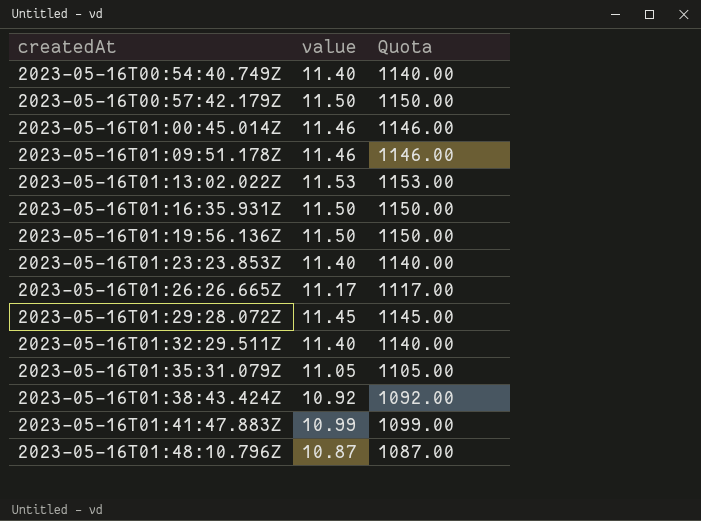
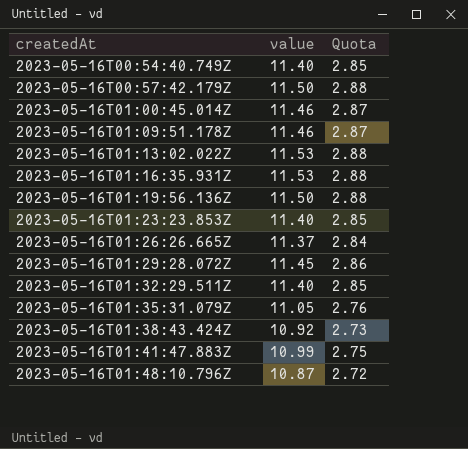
column Quota | formula: [value] * 100 -> [value] * 0.25
2023-05-16T01:16:35.931Z | value: 11.50 -> 11.53
2023-05-16T01:26:26.665Z | value: 11.17 -> 11.37

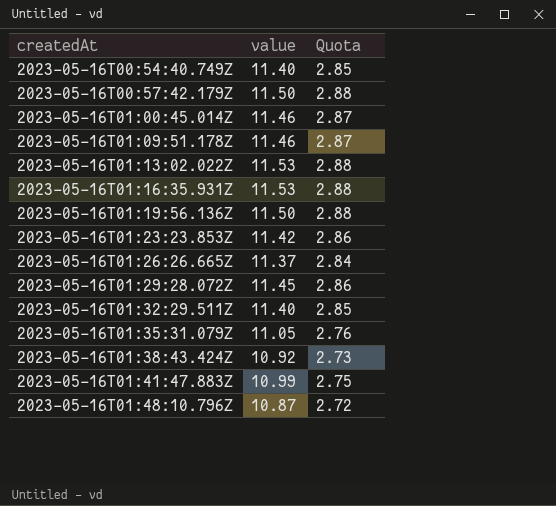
2023-05-16T01:23:23.853Z | value: 11.40 -> 11.42
2023-05-16T01:23:23.853Z | Quota: 2.85 -> 2.86

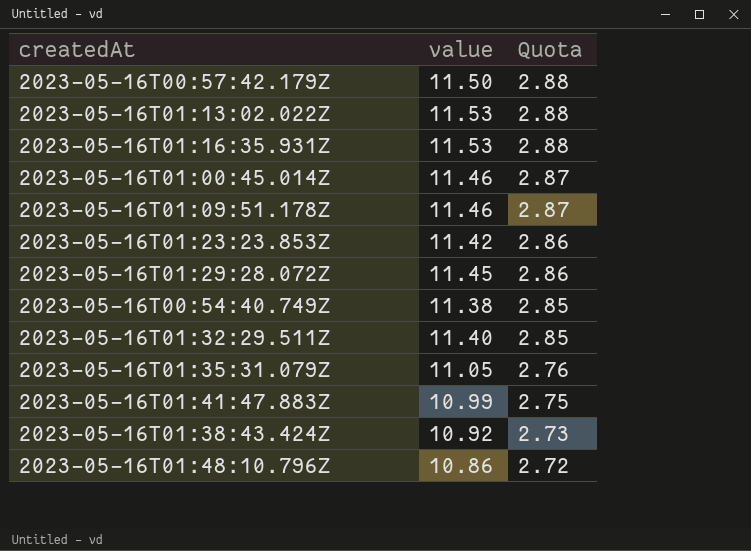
row order: createdAt ascending -> Quota descending
row 2023-05-16T01:19:56.136Z: 11.50 | 2.88 -> none
row 2023-05-16T01:26:26.665Z: 11.37 | 2.84 -> none
2023-05-16T00:54:40.749Z | value: 11.40 -> 11.38
2023-05-16T01:48:10.796Z | value: 10.87 -> 10.86

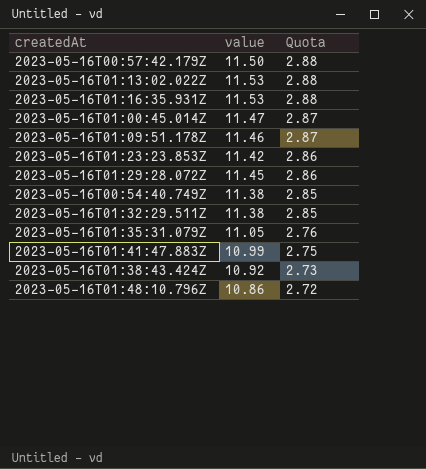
2023-05-16T01:00:45.014Z | value: 11.46 -> 11.47
2023-05-16T01:32:29.511Z | value: 11.40 -> 11.38

